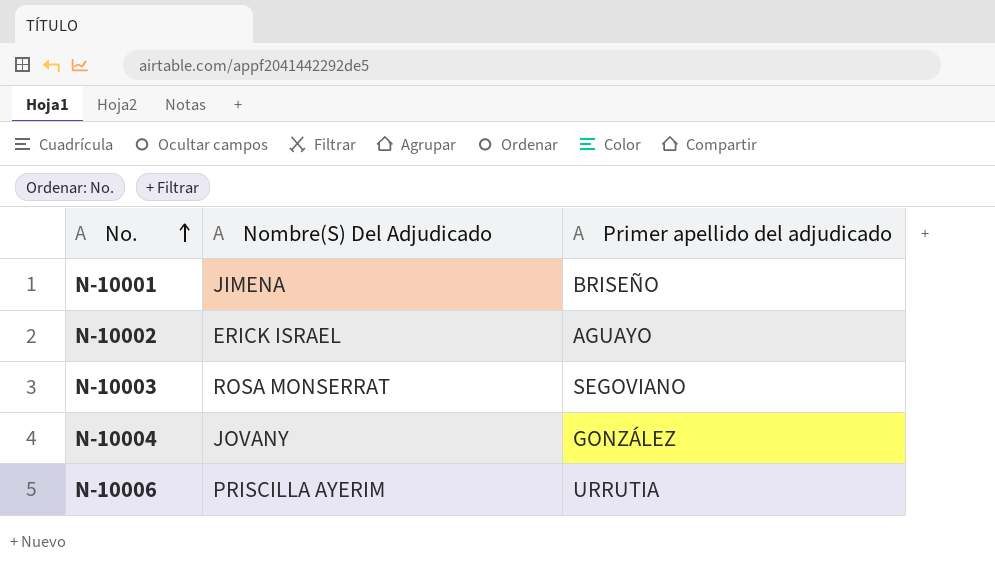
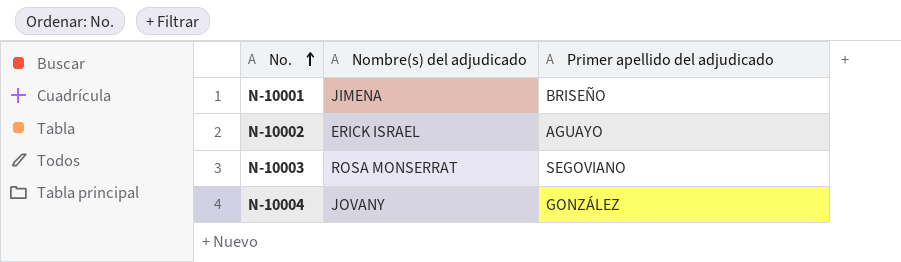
column name: Nombre(S) Del Adjudicado -> Nombre(s) del adjudicado
row N-10006: PRISCILLA AYERIM | URRUTIA -> none

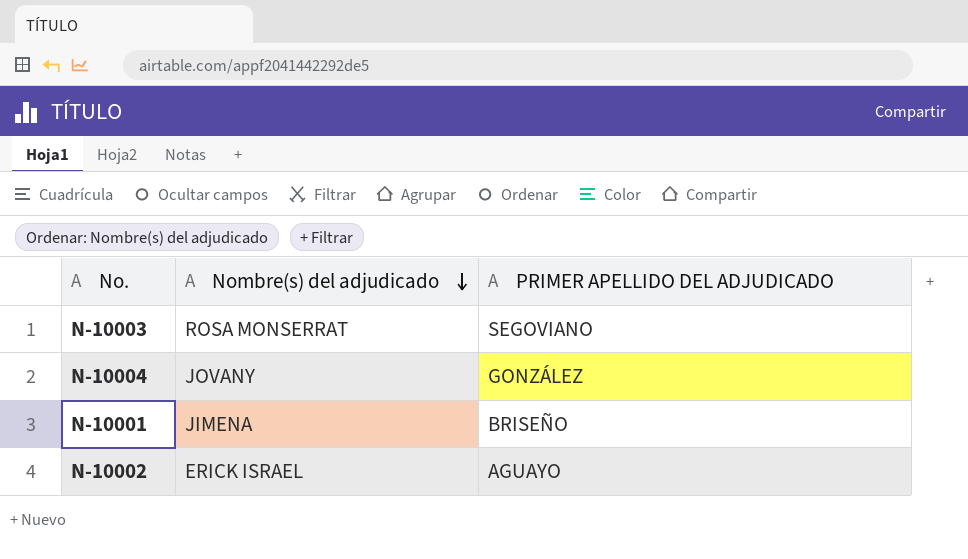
row order: No. ascending -> Nombre(s) del adjudicado descending
column name: Primer apellido del adjudicado -> PRIMER APELLIDO DEL ADJUDICADO

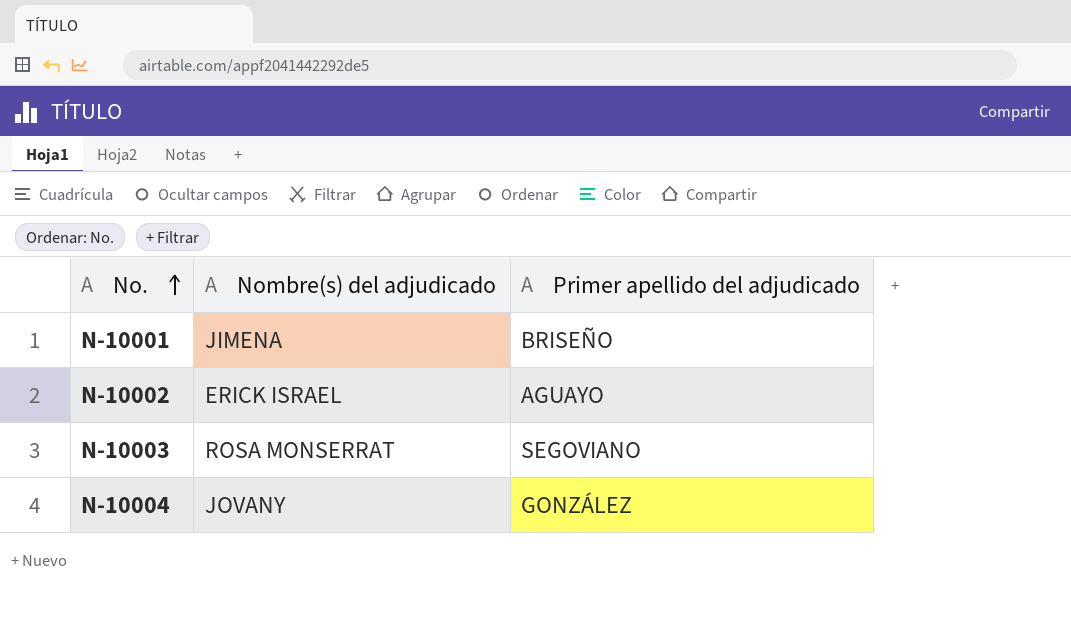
row order: Nombre(s) del adjudicado descending -> No. ascending
column name: PRIMER APELLIDO DEL ADJUDICADO -> Primer apellido del adjudicado

